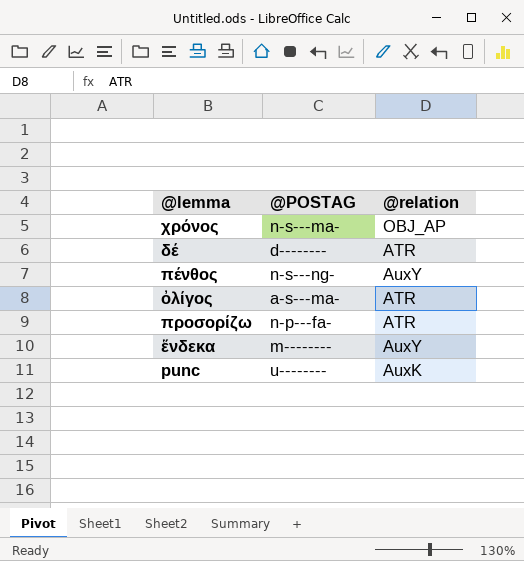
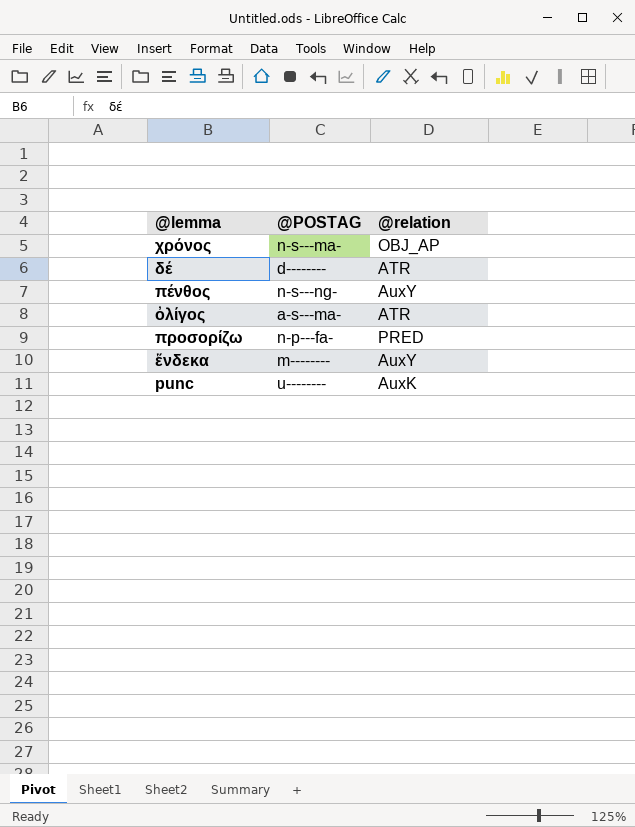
προσορίζω | @relation: ATR -> PRED

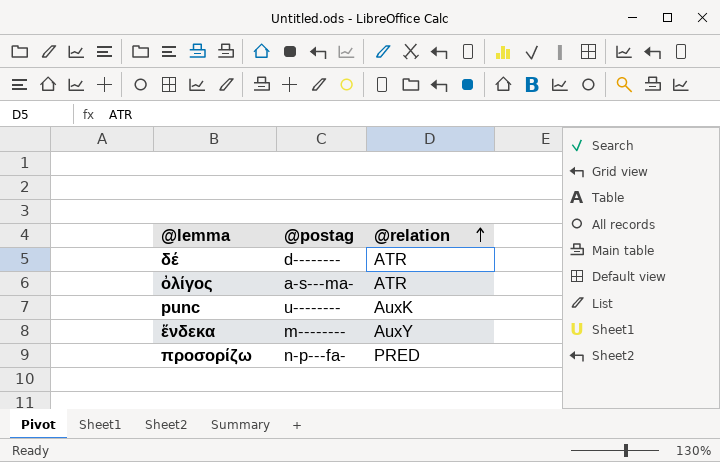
row order: none -> @relation ascending
column name: @POSTAG -> @postag
row χρόνος: n-s---ma- | OBJ_AP -> none
row πένθος: n-s---ng- | AuxY -> none

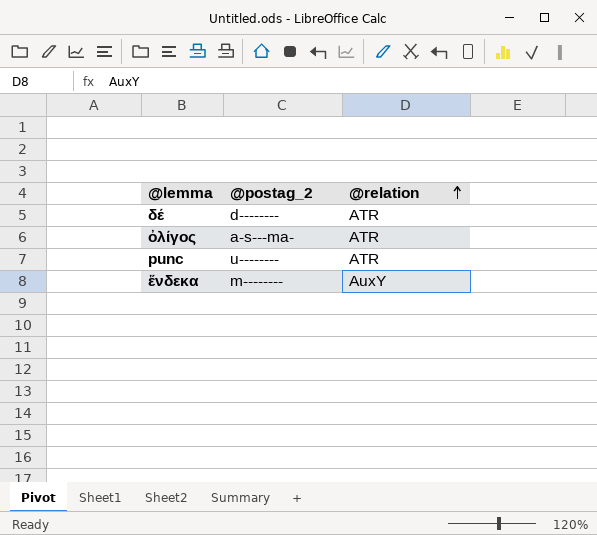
column name: @postag -> @postag_2
row προσορίζω: n-p---fa- | PRED -> none
punc | @relation: AuxK -> ATR

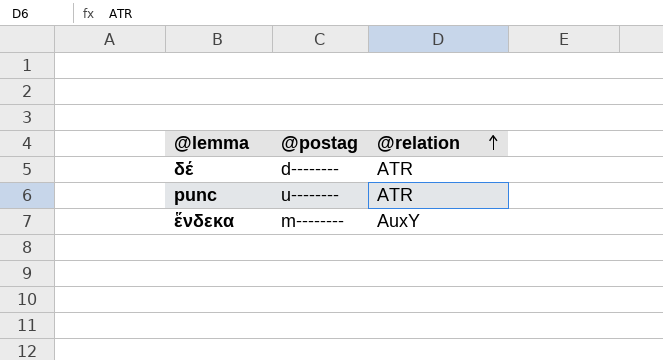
column name: @postag_2 -> @postag
row ὀλίγος: a-s---ma- | ATR -> none

